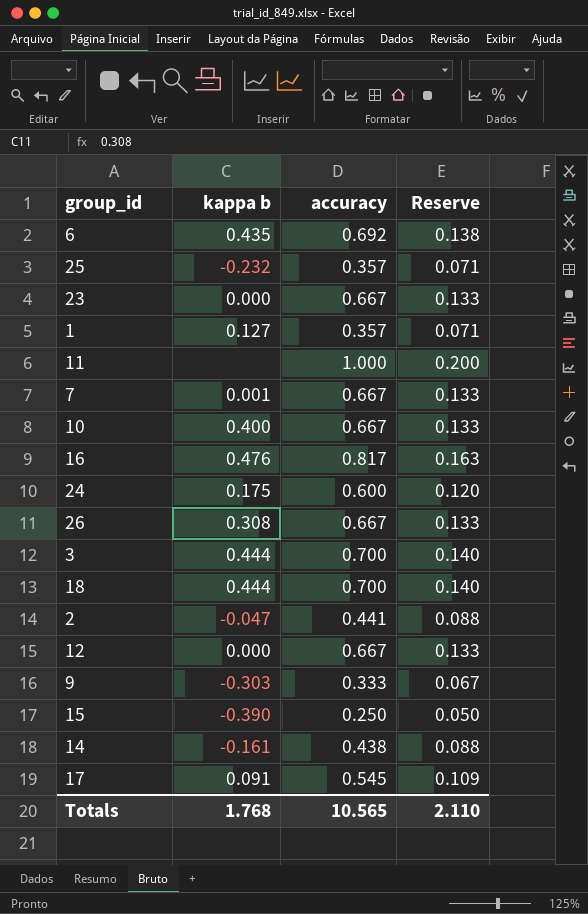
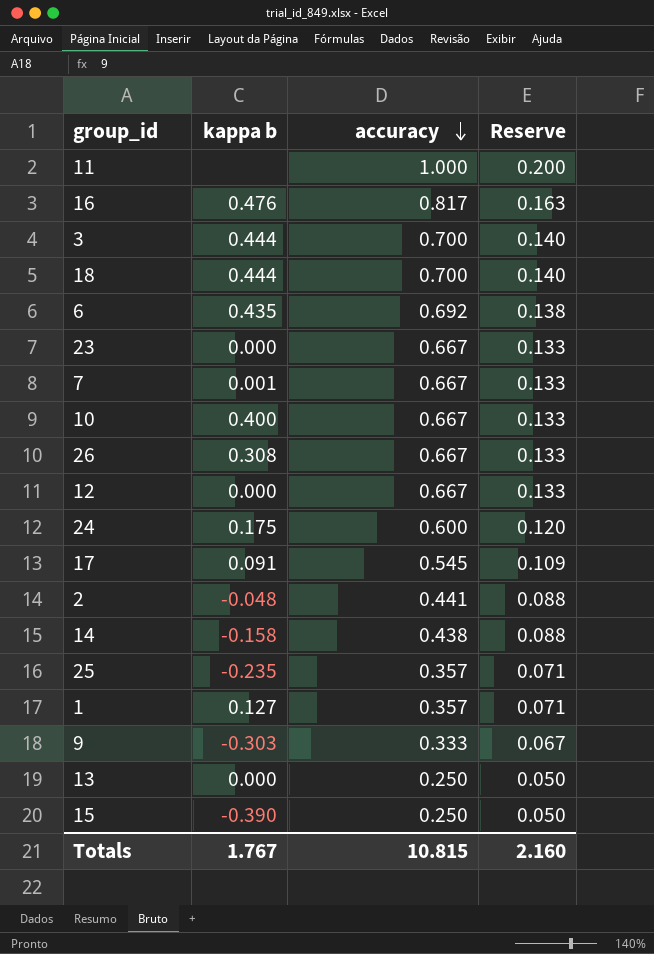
row order: none -> accuracy descending
2 | kappa b: -0.047 -> -0.048
14 | kappa b: -0.161 -> -0.158
25 | kappa b: -0.232 -> -0.235
row 13: none -> 0.000 | 0.250 | 0.050
Totals | kappa b: 1.768 -> 1.767
Totals | accuracy: 10.565 -> 10.815
Totals | Reserve: 2.110 -> 2.160

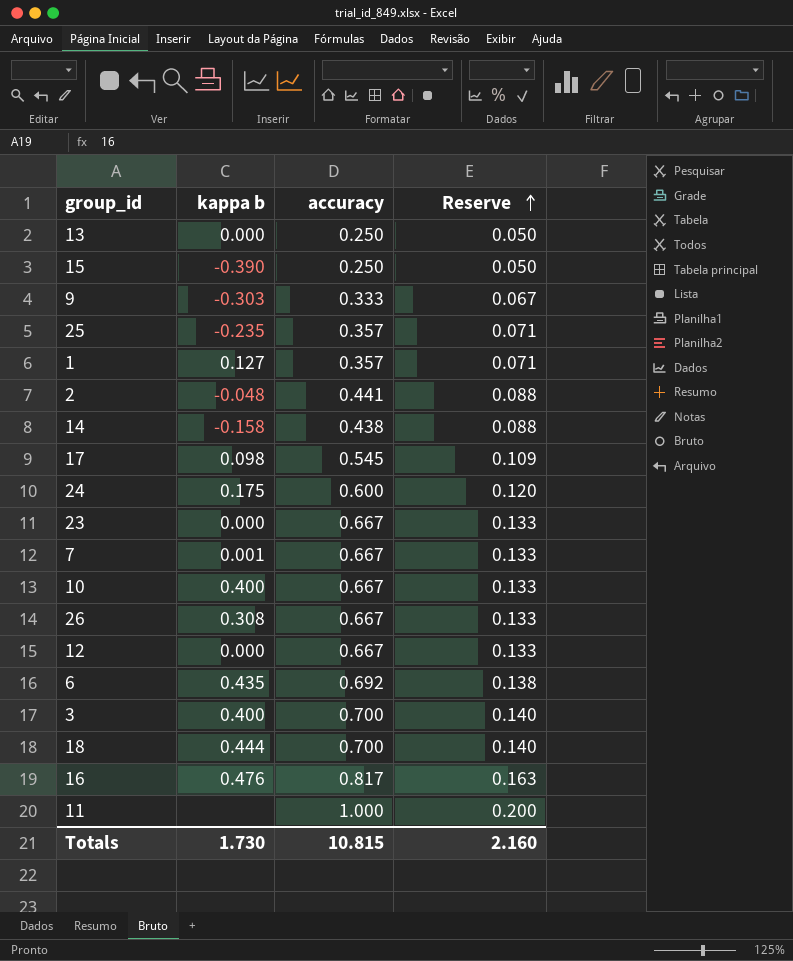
row order: accuracy descending -> Reserve ascending
17 | kappa b: 0.091 -> 0.098
3 | kappa b: 0.444 -> 0.400
Totals | kappa b: 1.767 -> 1.730

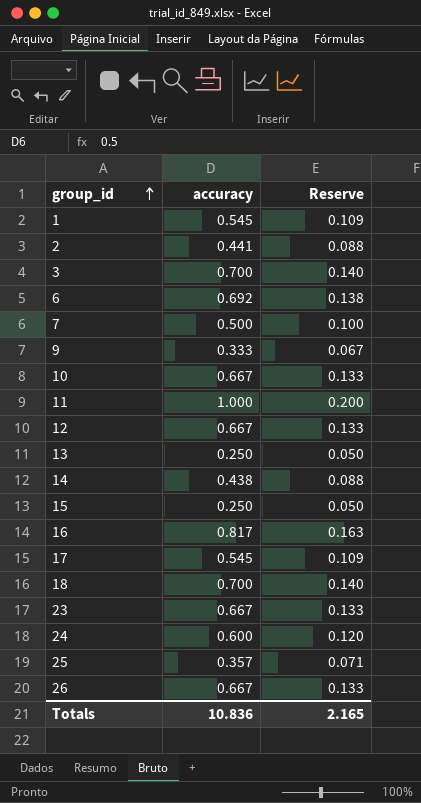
row order: Reserve ascending -> group_id ascending
column kappa b | position: 2 -> none
1 | accuracy: 0.357 -> 0.545
1 | Reserve: 0.071 -> 0.109
7 | accuracy: 0.667 -> 0.500
7 | Reserve: 0.133 -> 0.100
Totals | accuracy: 10.815 -> 10.836
Totals | Reserve: 2.160 -> 2.165

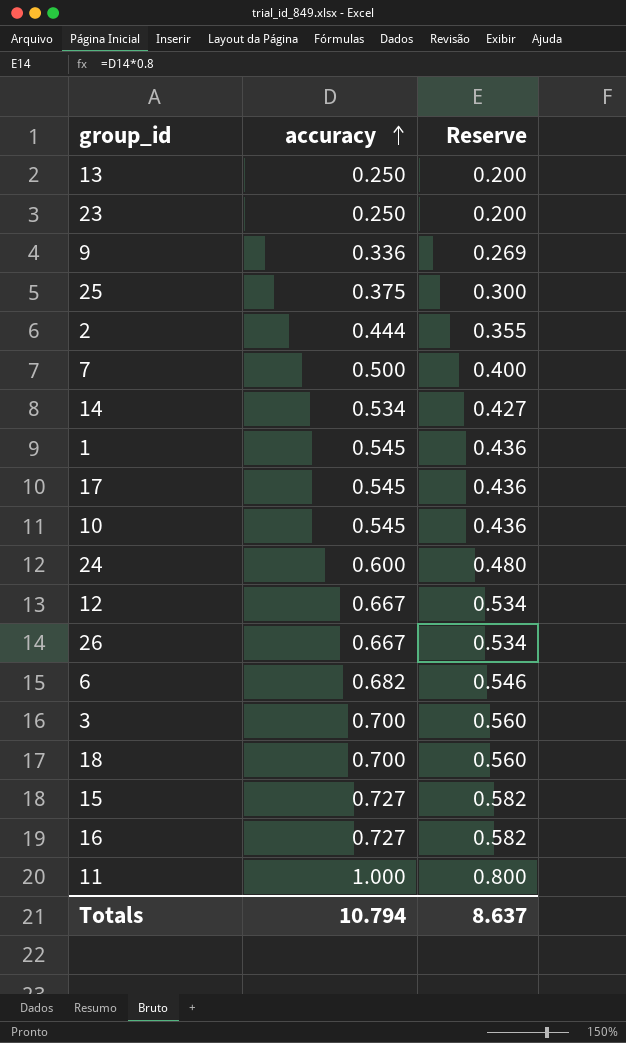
row order: group_id ascending -> accuracy ascending
column Reserve | formula: [accuracy] * 0.2 -> [accuracy] * 0.8
23 | accuracy: 0.667 -> 0.250
9 | accuracy: 0.333 -> 0.336
25 | accuracy: 0.357 -> 0.375
2 | accuracy: 0.441 -> 0.444
14 | accuracy: 0.438 -> 0.534
10 | accuracy: 0.667 -> 0.545
6 | accuracy: 0.692 -> 0.682
15 | accuracy: 0.250 -> 0.727
16 | accuracy: 0.817 -> 0.727
Totals | accuracy: 10.836 -> 10.794
Totals | Reserve: 2.165 -> 8.637

